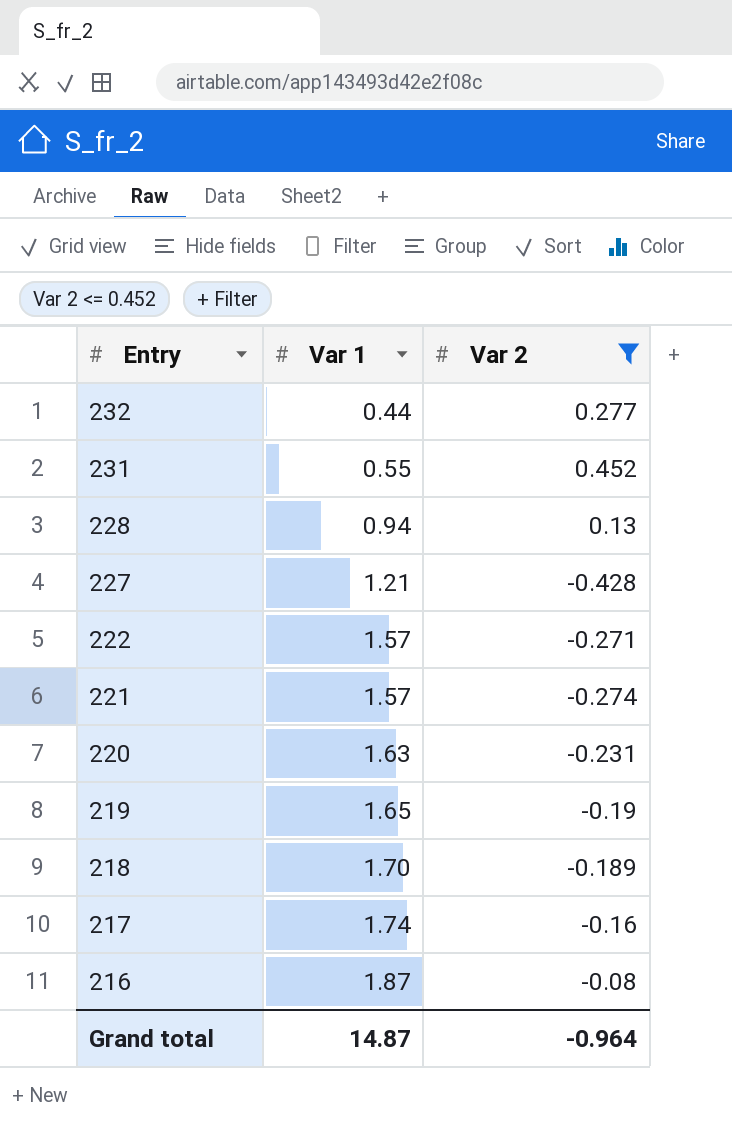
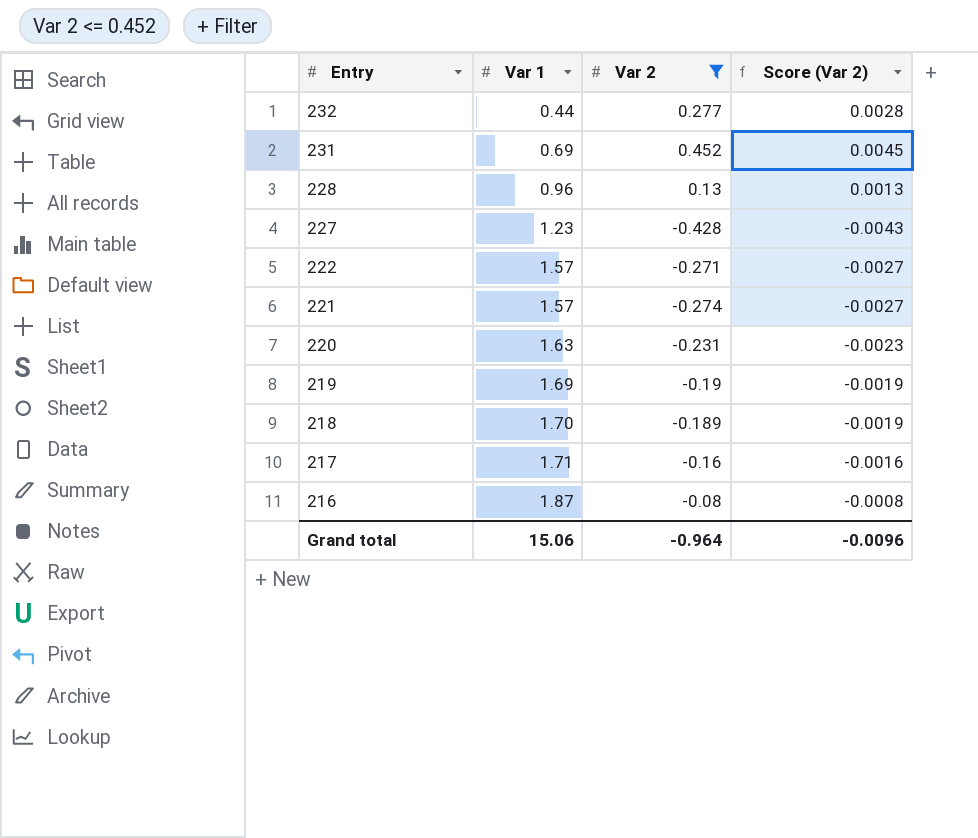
column Score (Var 2) | formula: none -> [Var 2] * 0.01
231 | Var 1: 0.55 -> 0.69
228 | Var 1: 0.94 -> 0.96
227 | Var 1: 1.21 -> 1.23
219 | Var 1: 1.65 -> 1.69
217 | Var 1: 1.74 -> 1.71
Grand total | Var 1: 14.87 -> 15.06

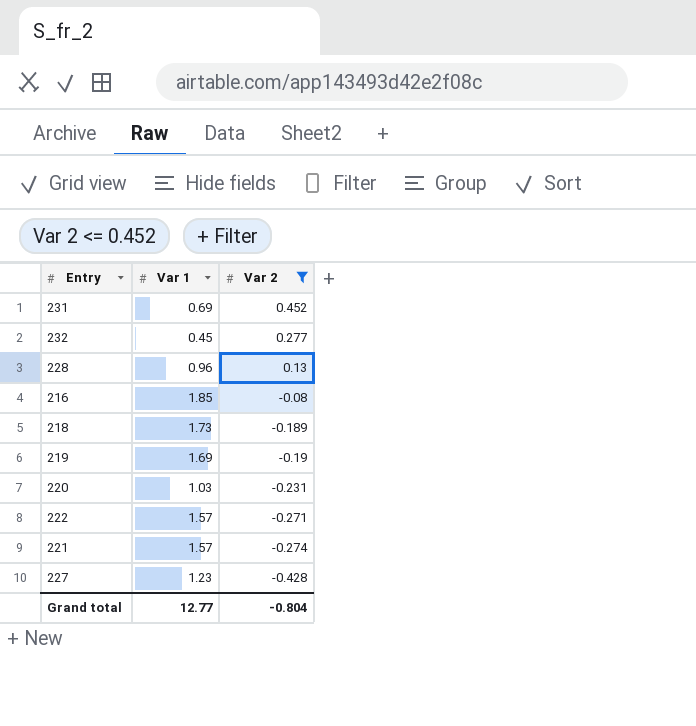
row order: Entry descending -> Var 2 descending
column Score (Var 2) | formula: [Var 2] * 0.01 -> none
row 217: 1.71 | -0.16 | -0.0016 -> none
232 | Var 1: 0.44 -> 0.45
216 | Var 1: 1.87 -> 1.85
218 | Var 1: 1.70 -> 1.73
220 | Var 1: 1.63 -> 1.03
Grand total | Var 1: 15.06 -> 12.77
Grand total | Var 2: -0.964 -> -0.804

